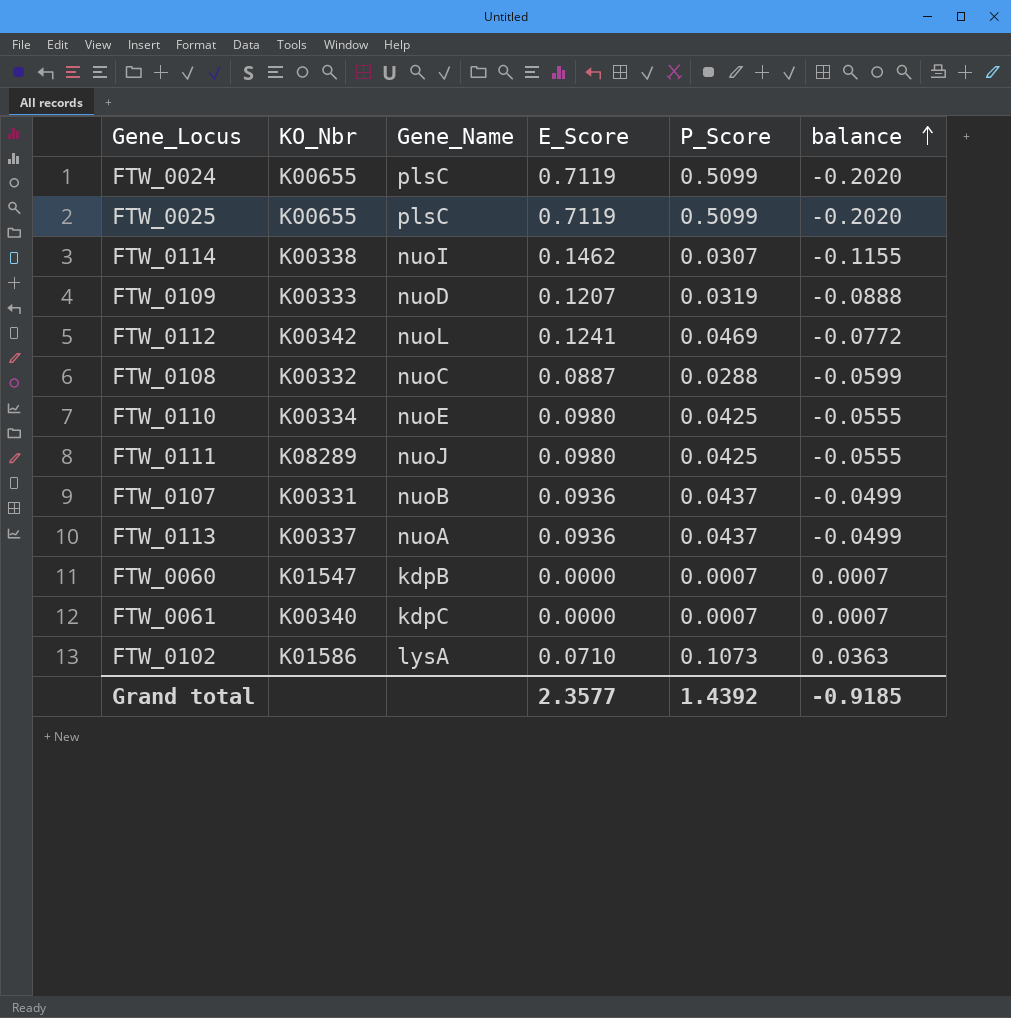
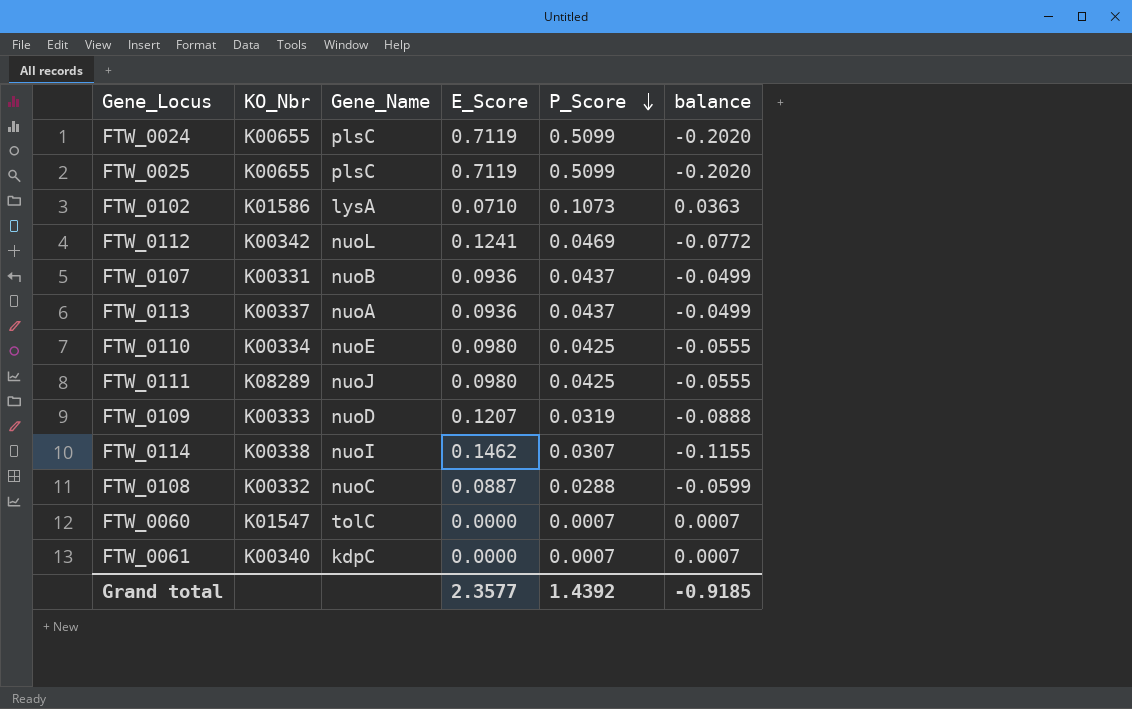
row order: balance ascending -> P_Score descending
FTW_0060 | Gene_Name: kdpB -> tolC

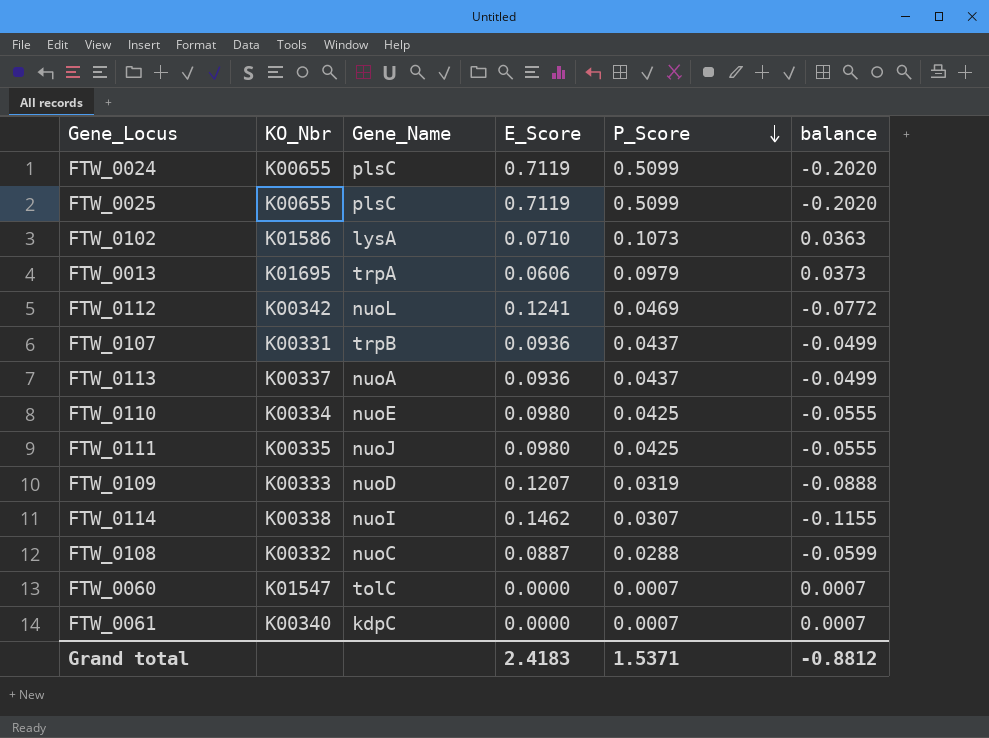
row FTW_0013: none -> K01695 | trpA | 0.0606 | 0.0979 | 0.0373
FTW_0107 | Gene_Name: nuoB -> trpB
FTW_0111 | KO_Nbr: K08289 -> K00335
Grand total | E_Score: 2.3577 -> 2.4183
Grand total | P_Score: 1.4392 -> 1.5371
Grand total | balance: -0.9185 -> -0.8812

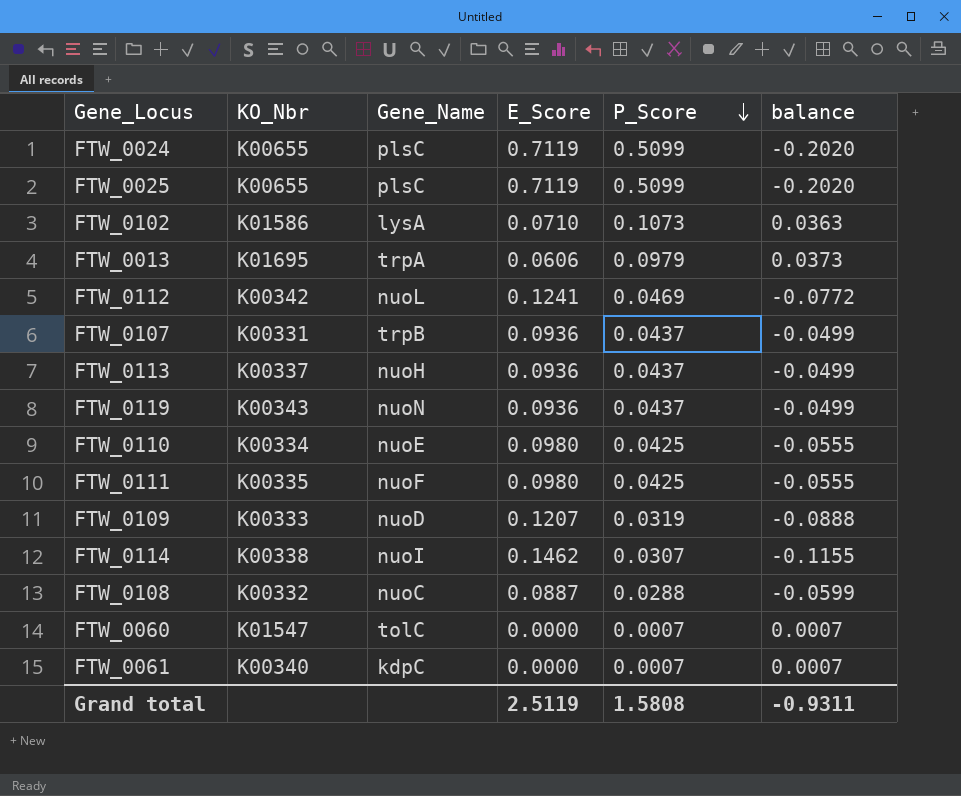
FTW_0113 | Gene_Name: nuoA -> nuoH
row FTW_0119: none -> K00343 | nuoN | 0.0936 | 0.0437 | -0.0499
FTW_0111 | Gene_Name: nuoJ -> nuoF
Grand total | E_Score: 2.4183 -> 2.5119
Grand total | P_Score: 1.5371 -> 1.5808
Grand total | balance: -0.8812 -> -0.9311

